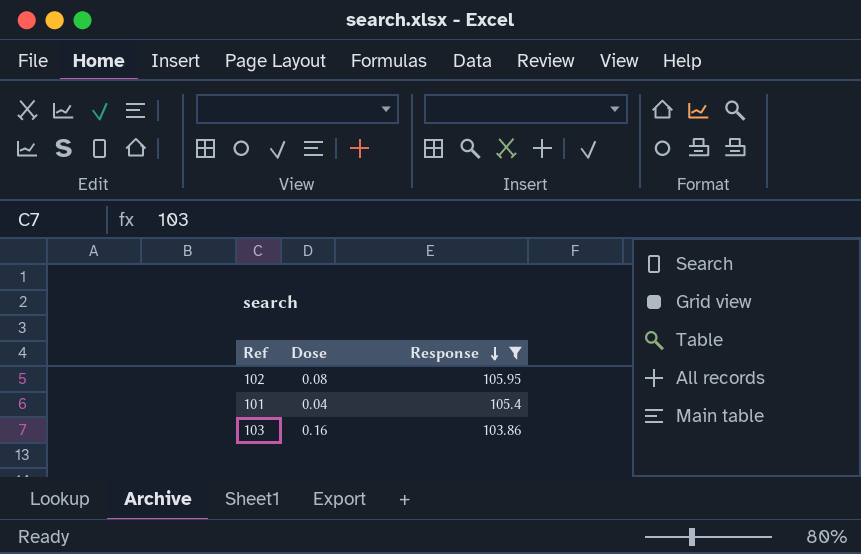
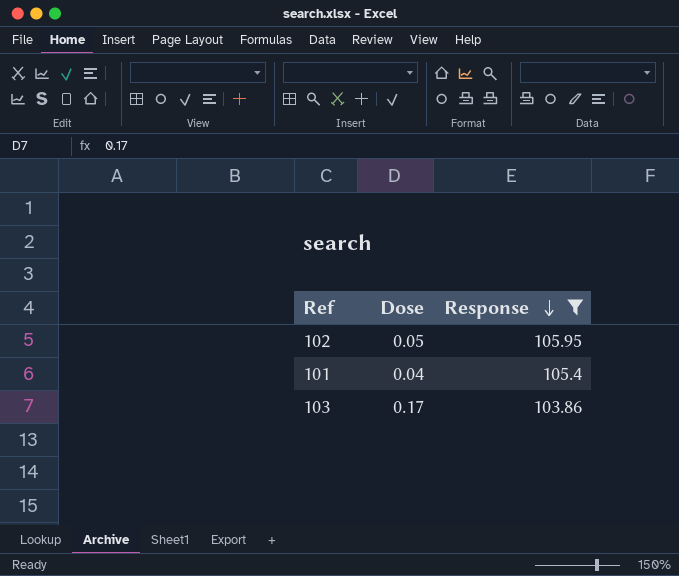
102 | Dose: 0.08 -> 0.05
103 | Dose: 0.16 -> 0.17

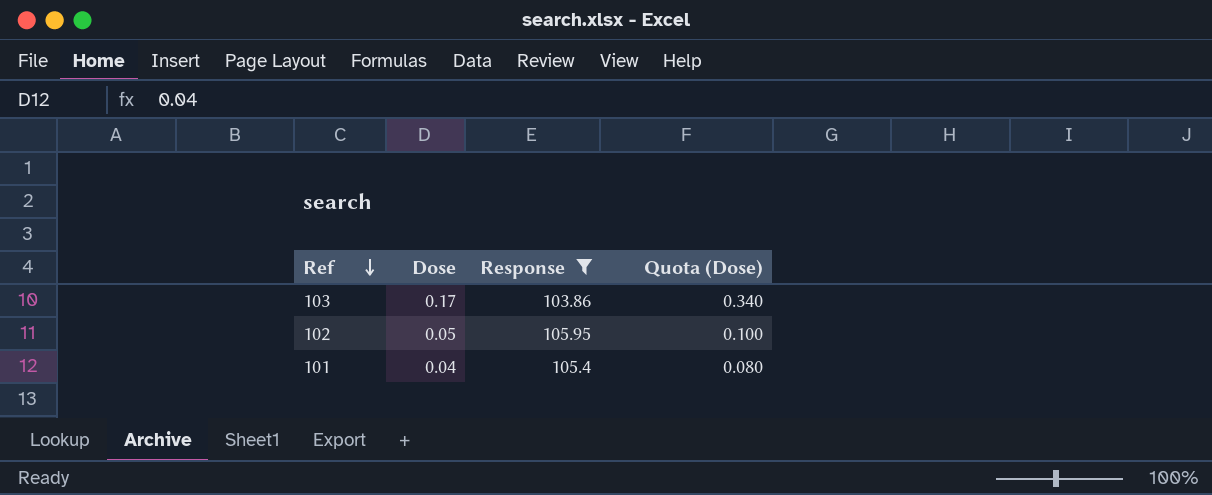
row order: Response descending -> Ref descending
column Quota (Dose) | formula: none -> [Dose] * 2

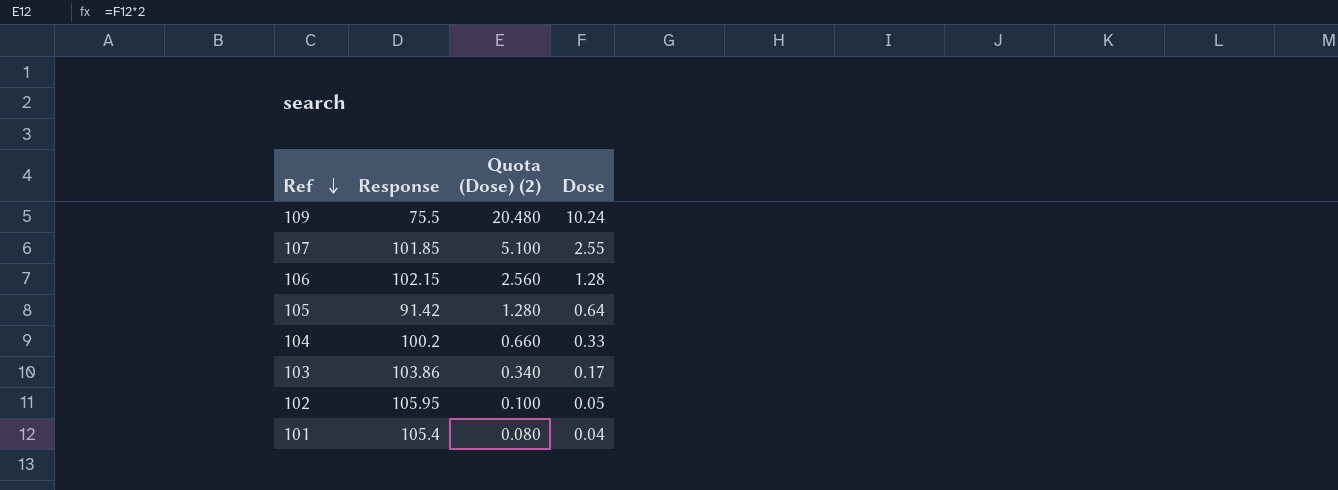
filter: Response >= 103.86 -> none
column name: Quota (Dose) -> Quota (Dose) (2)
column Dose | position: 2 -> 4

